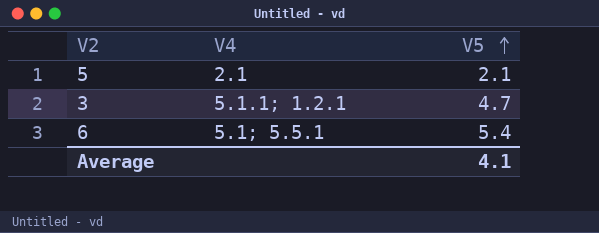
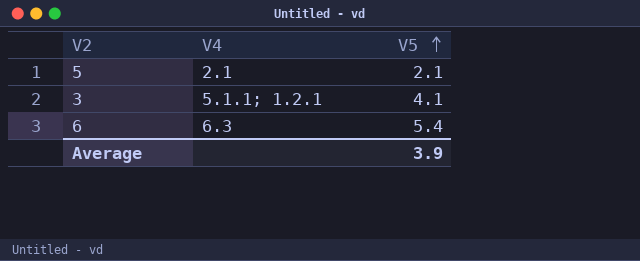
3 | V5: 4.7 -> 4.1
6 | V4: 5.1; 5.5.1 -> 6.3
Average | V5: 4.1 -> 3.9

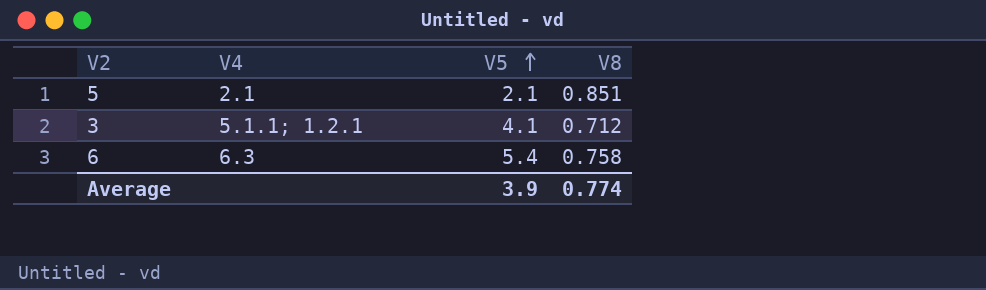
column V8 | position: none -> 4

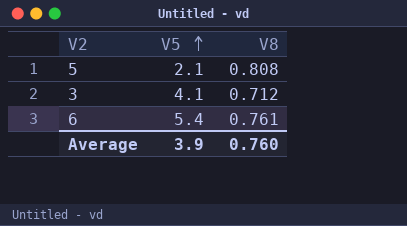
column V4 | position: 2 -> none
5 | V8: 0.851 -> 0.808
6 | V8: 0.758 -> 0.761
Average | V8: 0.774 -> 0.760

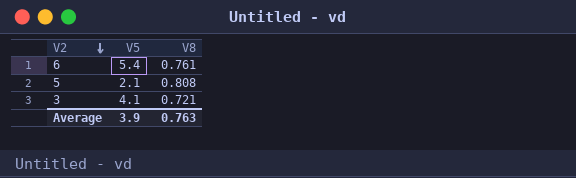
row order: V5 ascending -> V2 descending
3 | V8: 0.712 -> 0.721
Average | V8: 0.760 -> 0.763

